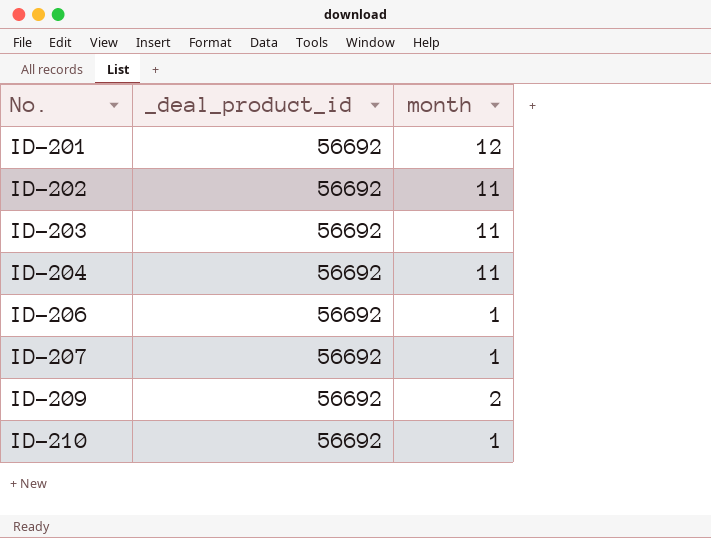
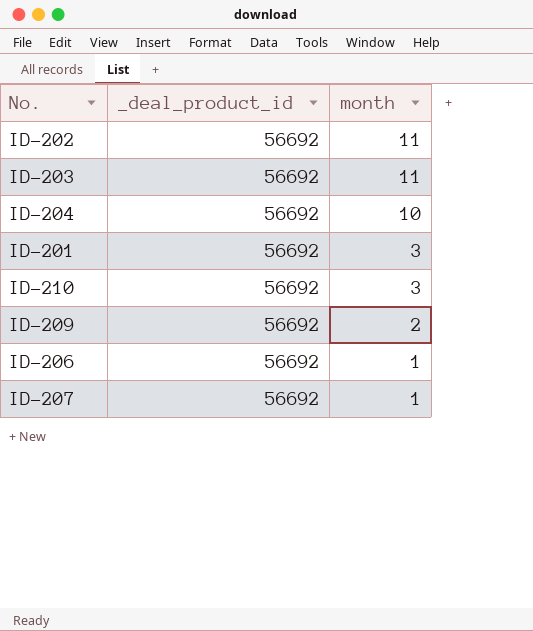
row order: No. ascending -> month descending
ID-204 | month: 11 -> 10
ID-201 | month: 12 -> 3
ID-210 | month: 1 -> 3

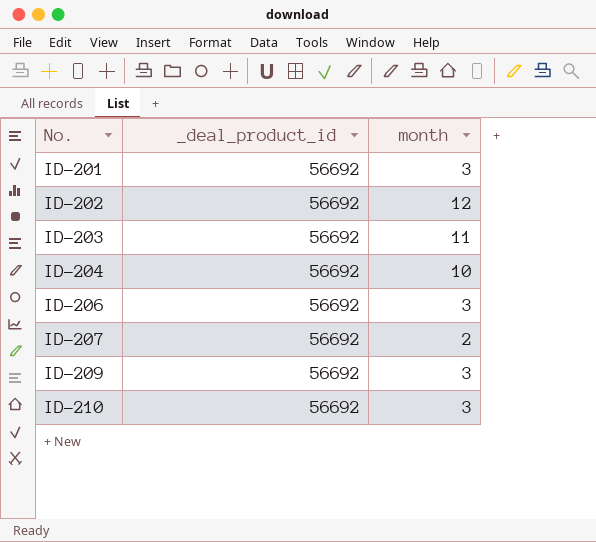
row order: month descending -> No. ascending
ID-202 | month: 11 -> 12
ID-206 | month: 1 -> 3
ID-207 | month: 1 -> 2
ID-209 | month: 2 -> 3

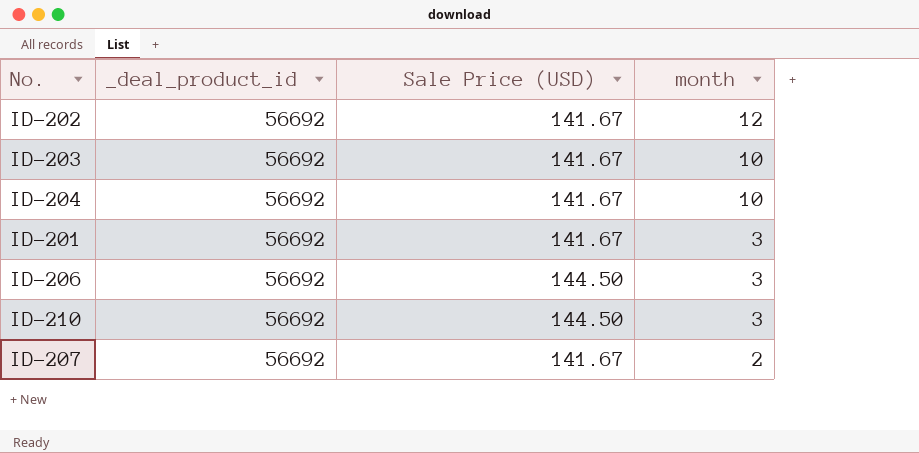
row order: No. ascending -> month descending
column Sale Price (USD) | position: none -> 3
row ID-209: 56692 | 3 -> none
ID-203 | month: 11 -> 10

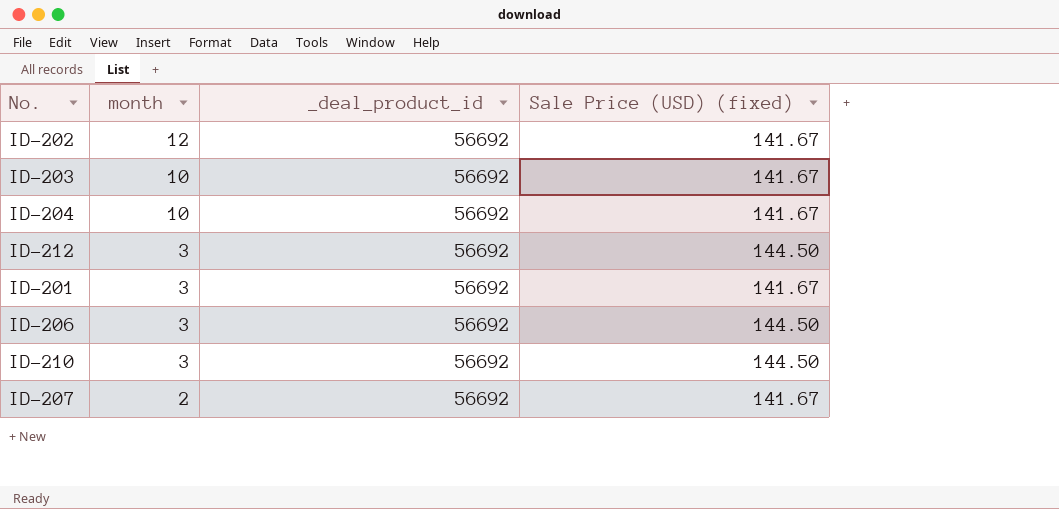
column month | position: 4 -> 2
column name: Sale Price (USD) -> Sale Price (USD) (fixed)
row ID-212: none -> 3 | 56692 | 144.50

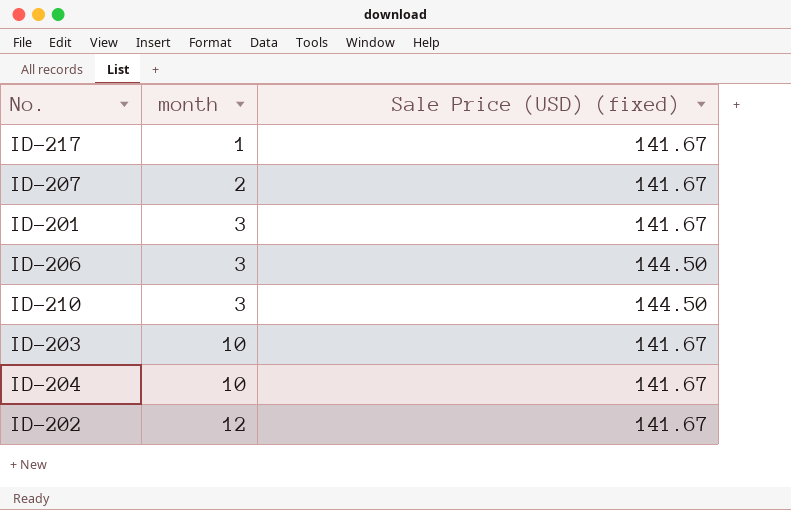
row order: month descending -> month ascending
column _deal_product_id | position: 3 -> none
row ID-212: 3 | 56692 | 144.50 -> none
row ID-217: none -> 1 | 141.67

